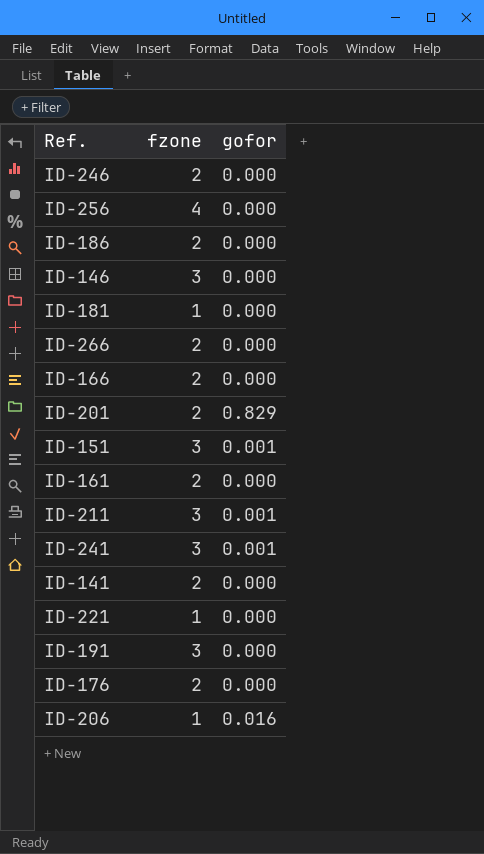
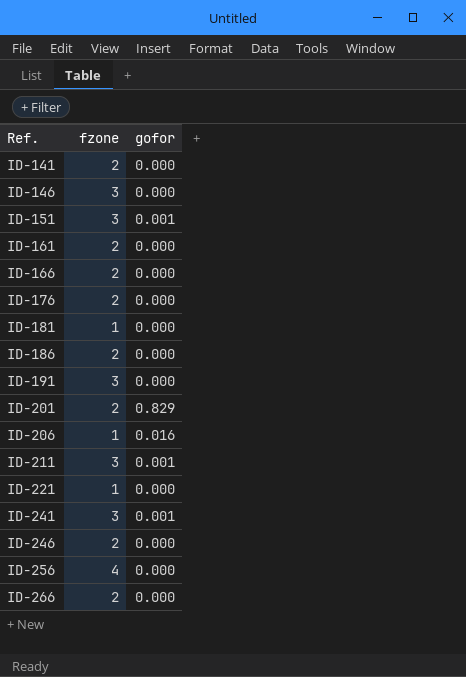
row order: none -> Ref. ascending

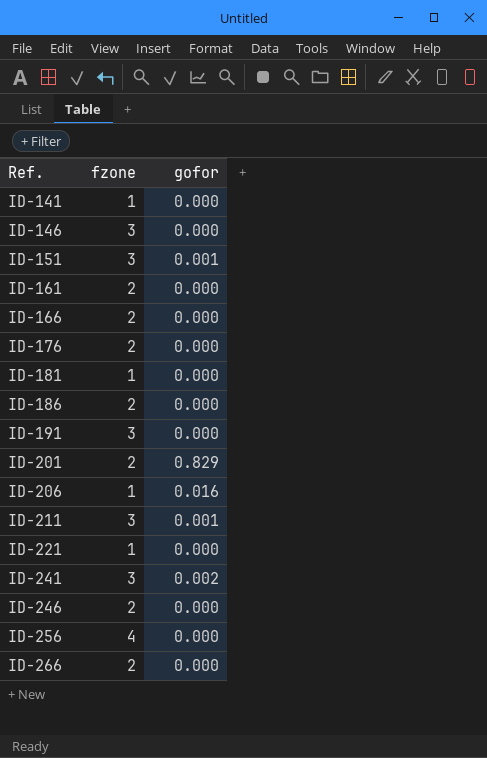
ID-141 | fzone: 2 -> 1
ID-241 | gofor: 0.001 -> 0.002

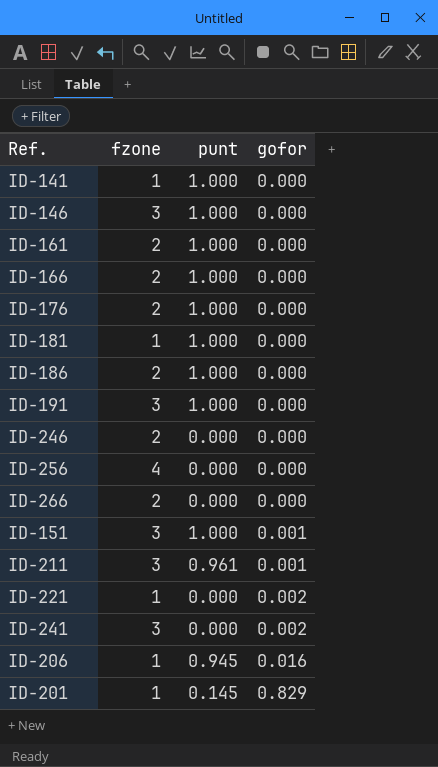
row order: Ref. ascending -> gofor ascending
column punt | position: none -> 3
ID-221 | gofor: 0.000 -> 0.002
ID-201 | fzone: 2 -> 1

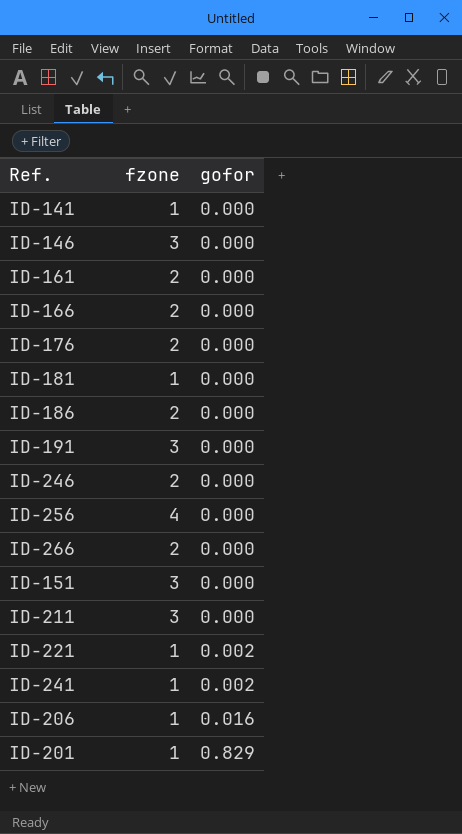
column punt | position: 3 -> none
ID-151 | gofor: 0.001 -> 0.000
ID-211 | gofor: 0.001 -> 0.000
ID-241 | fzone: 3 -> 1

